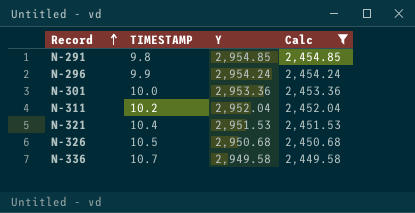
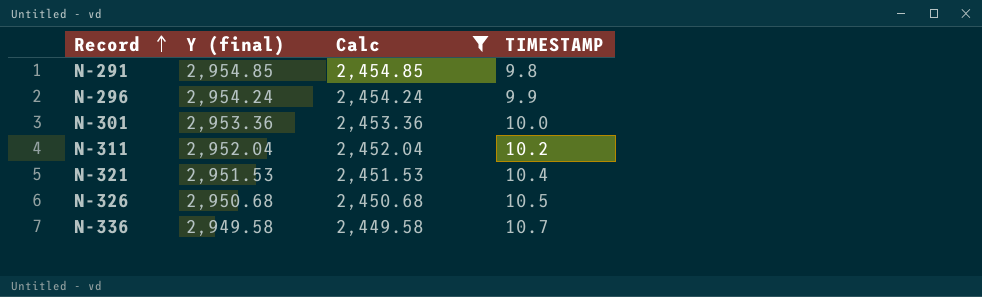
column name: Y -> Y (final)
column TIMESTAMP | position: 2 -> 4

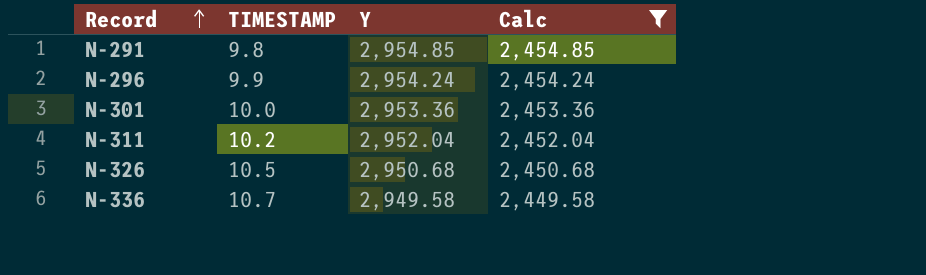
column TIMESTAMP | position: 4 -> 2
column name: Y (final) -> Y
row N-321: 2,951.53 | 2,451.53 | 10.4 -> none

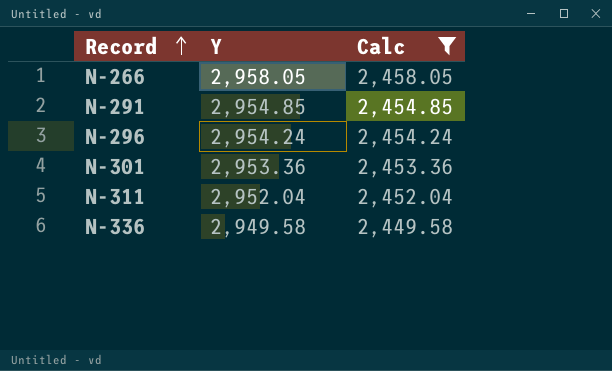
column TIMESTAMP | position: 2 -> none
row N-326: 10.5 | 2,950.68 | 2,450.68 -> none
row N-266: none -> 2,958.05 | 2,458.05

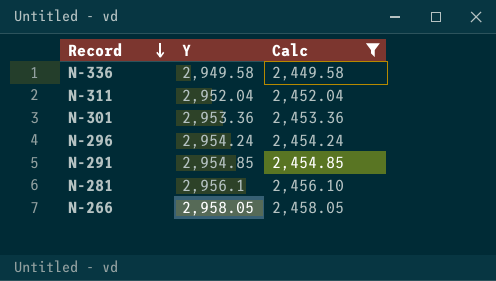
row order: Record ascending -> Record descending
row N-281: none -> 2,956.1 | 2,456.10

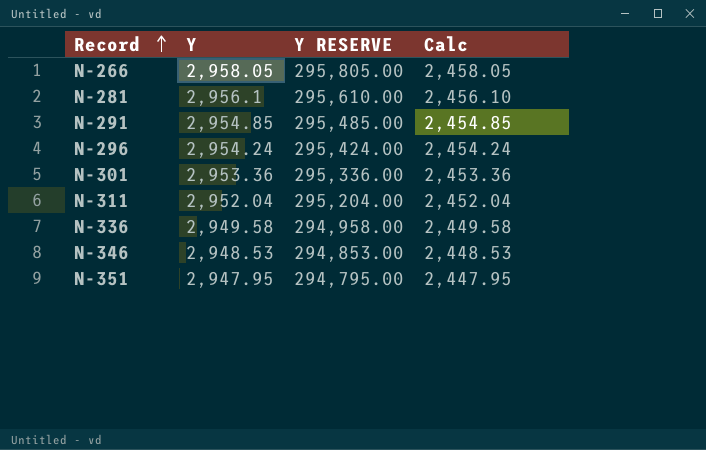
filter: Calc >= 2,449.58 -> none
row order: Record descending -> Record ascending
column Y RESERVE | formula: none -> [Y] * 100

